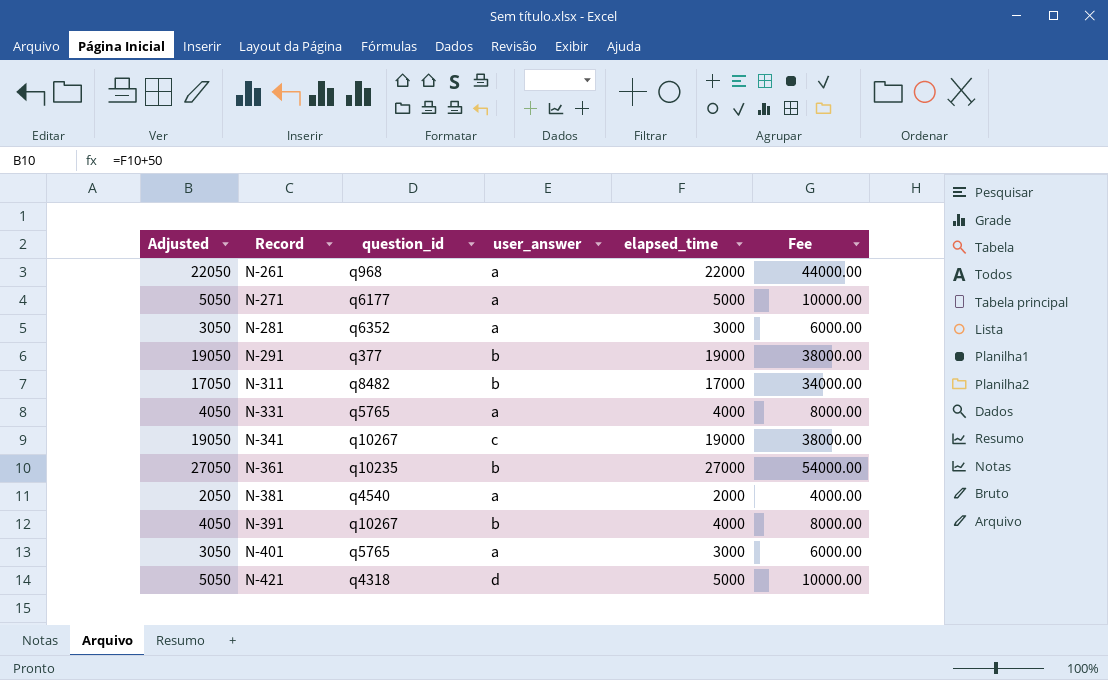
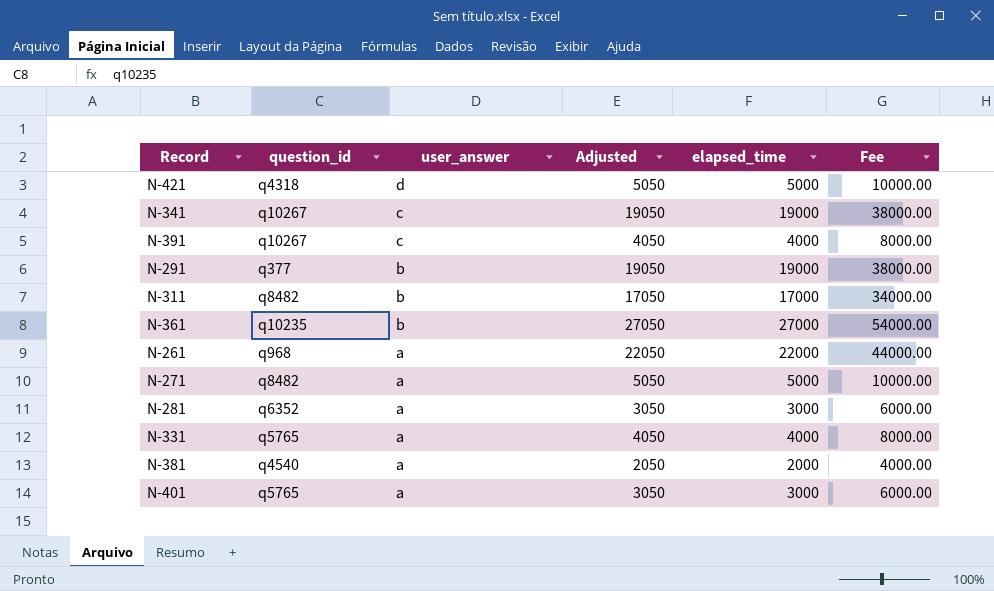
row order: Record ascending -> user_answer descending
column Adjusted | position: 1 -> 4
N-391 | user_answer: b -> c
N-271 | question_id: q6177 -> q8482

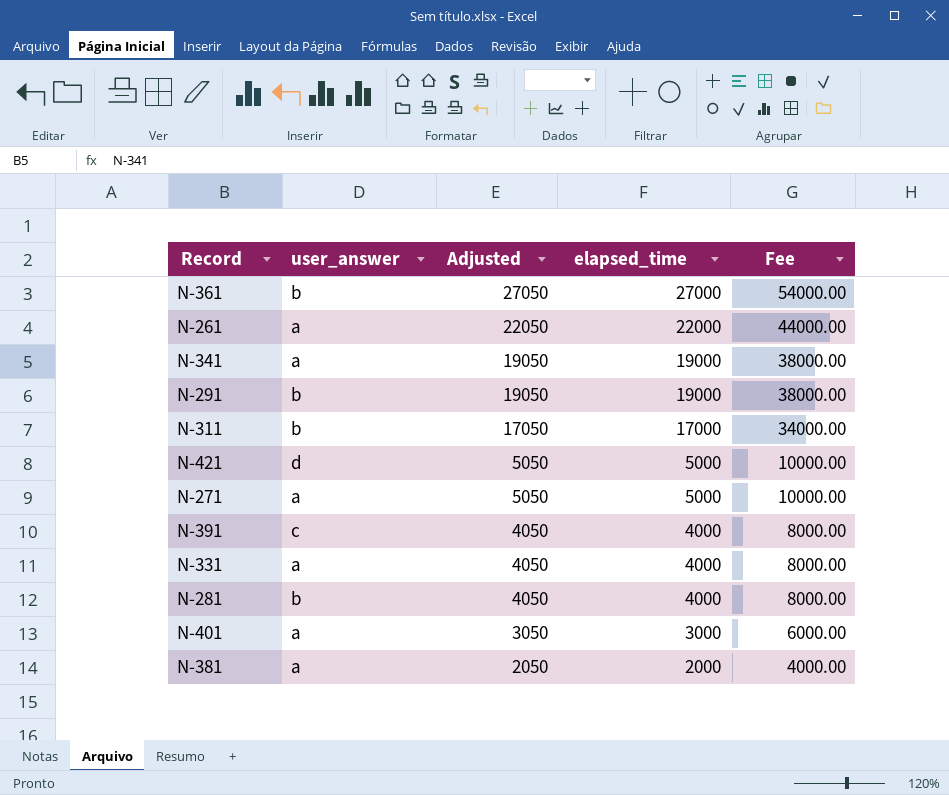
row order: user_answer descending -> Adjusted descending
column question_id | position: 2 -> none
N-341 | user_answer: c -> a
N-281 | user_answer: a -> b
N-281 | Adjusted: 3050 -> 4050
N-281 | elapsed_time: 3000 -> 4000
N-281 | Fee: 6000.00 -> 8000.00

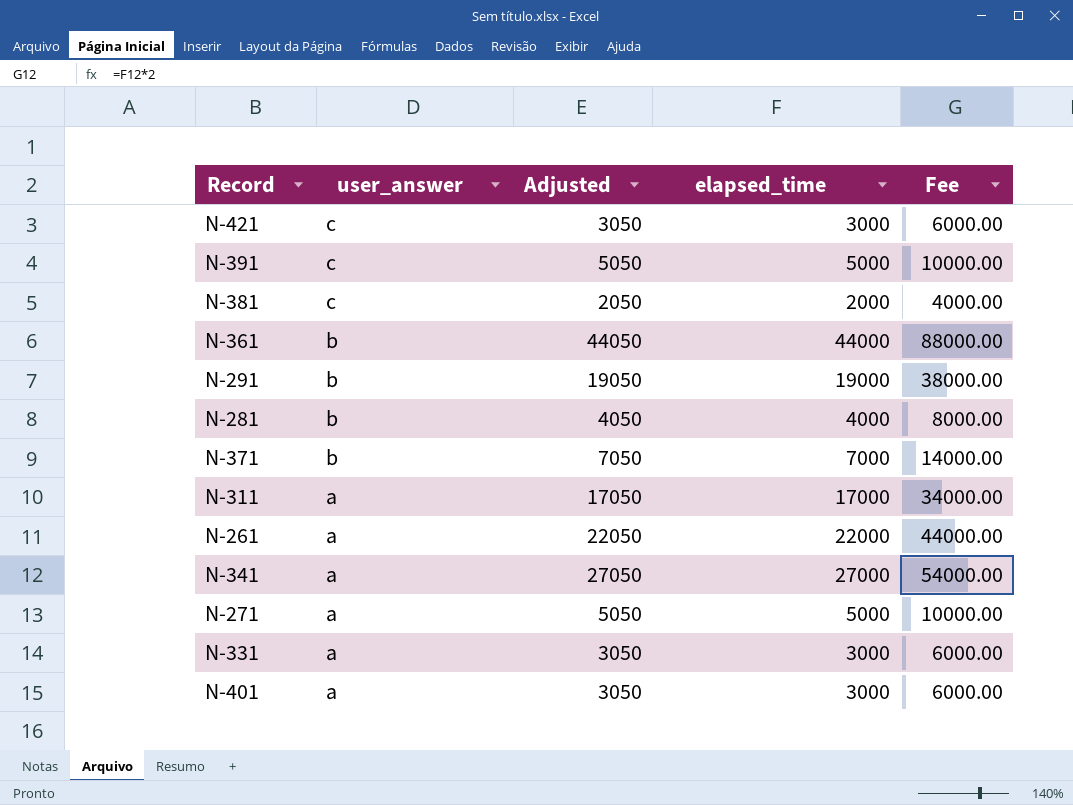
row order: Adjusted descending -> user_answer descending
N-421 | user_answer: d -> c
N-421 | Adjusted: 5050 -> 3050
N-421 | elapsed_time: 5000 -> 3000
N-421 | Fee: 10000.00 -> 6000.00
N-391 | Adjusted: 4050 -> 5050
N-391 | elapsed_time: 4000 -> 5000
N-391 | Fee: 8000.00 -> 10000.00
N-381 | user_answer: a -> c
N-361 | Adjusted: 27050 -> 44050
N-361 | elapsed_time: 27000 -> 44000
N-361 | Fee: 54000.00 -> 88000.00
row N-371: none -> b | 7050 | 7000 | 14000.00
N-311 | user_answer: b -> a
N-341 | Adjusted: 19050 -> 27050
N-341 | elapsed_time: 19000 -> 27000
N-341 | Fee: 38000.00 -> 54000.00
N-331 | Adjusted: 4050 -> 3050
N-331 | elapsed_time: 4000 -> 3000
N-331 | Fee: 8000.00 -> 6000.00

